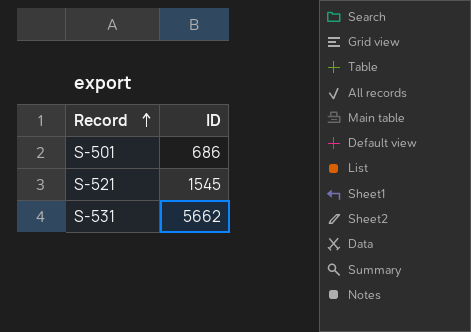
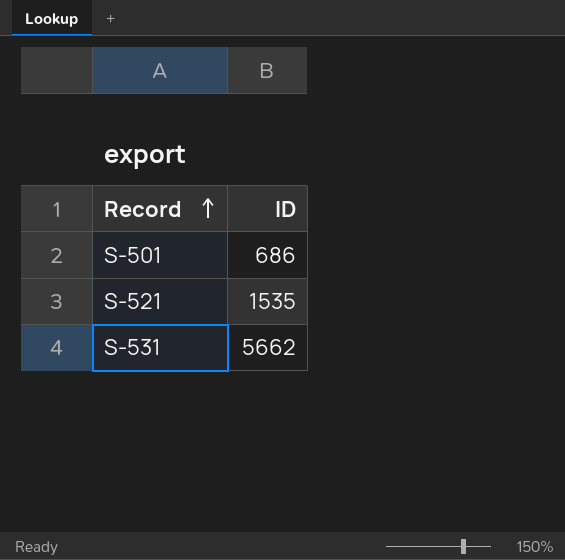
S-521 | ID: 1545 -> 1535

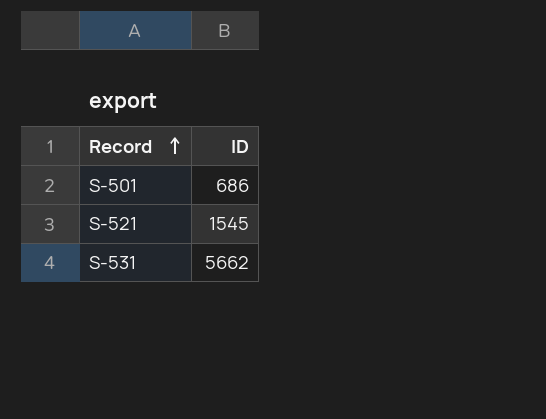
S-521 | ID: 1535 -> 1545

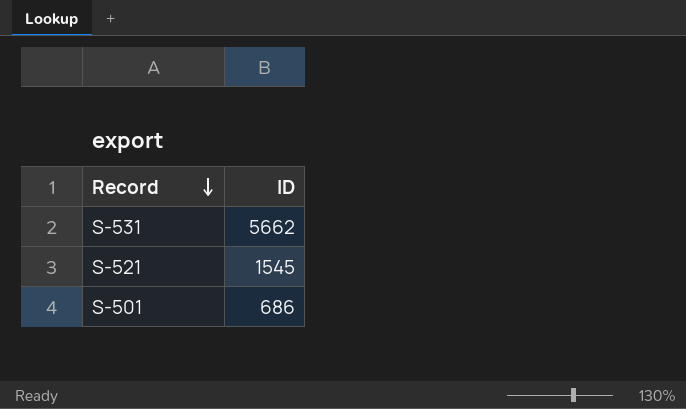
row order: Record ascending -> Record descending

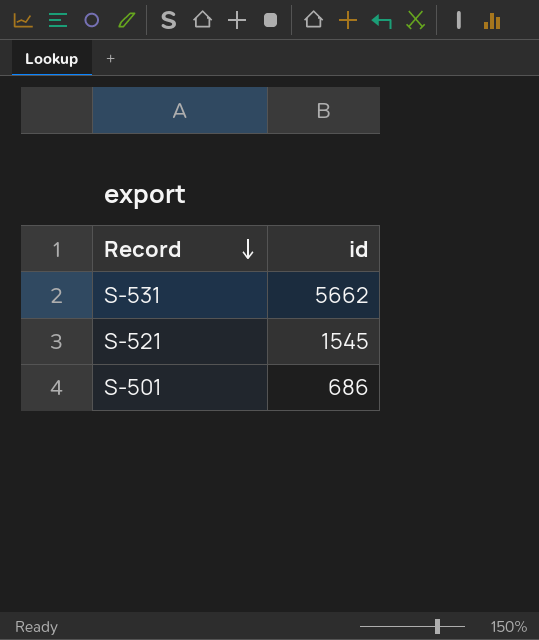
column name: ID -> id

